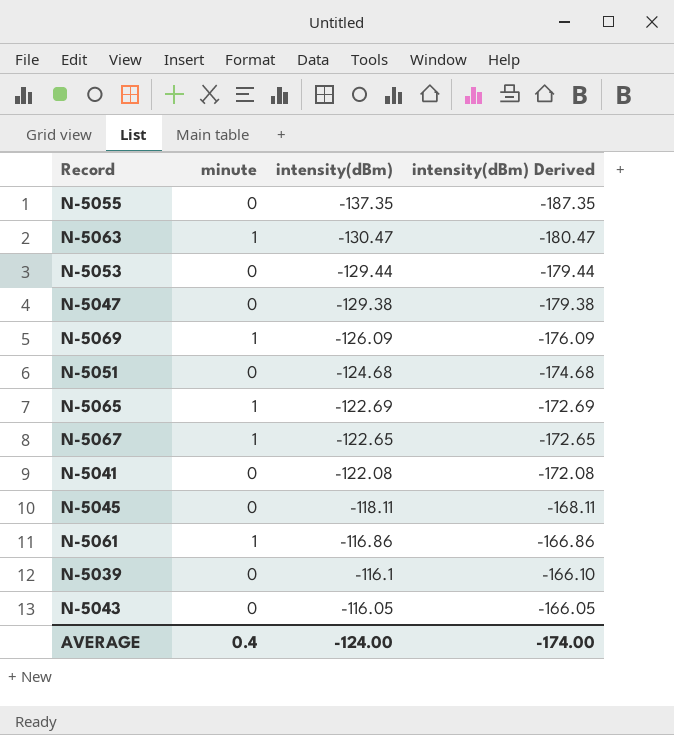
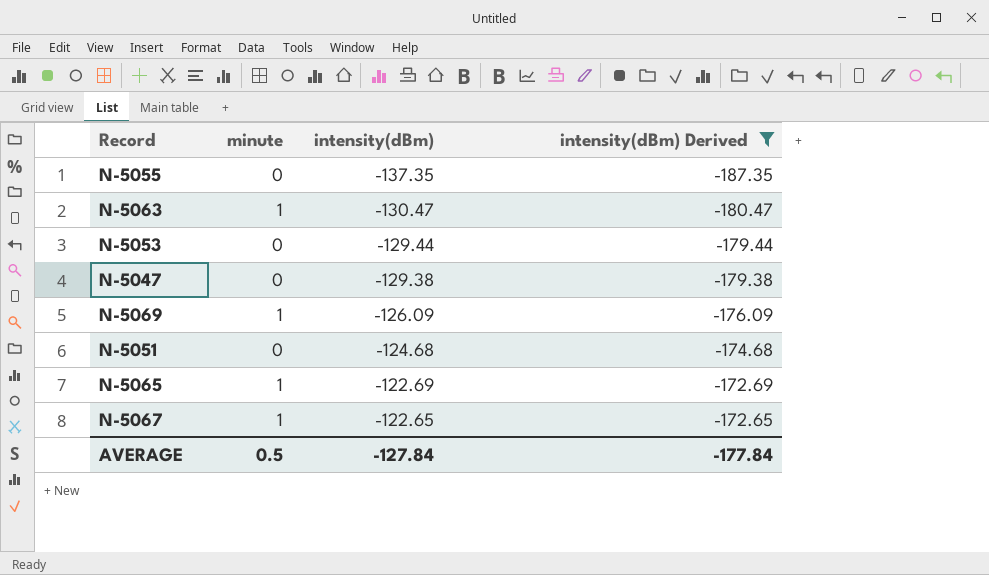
filter: none -> intensity(dBm) Derived <= -172.65
AVERAGE | minute: 0.4 -> 0.5
AVERAGE | intensity(dBm): -124.00 -> -127.84
AVERAGE | intensity(dBm) Derived: -174.00 -> -177.84

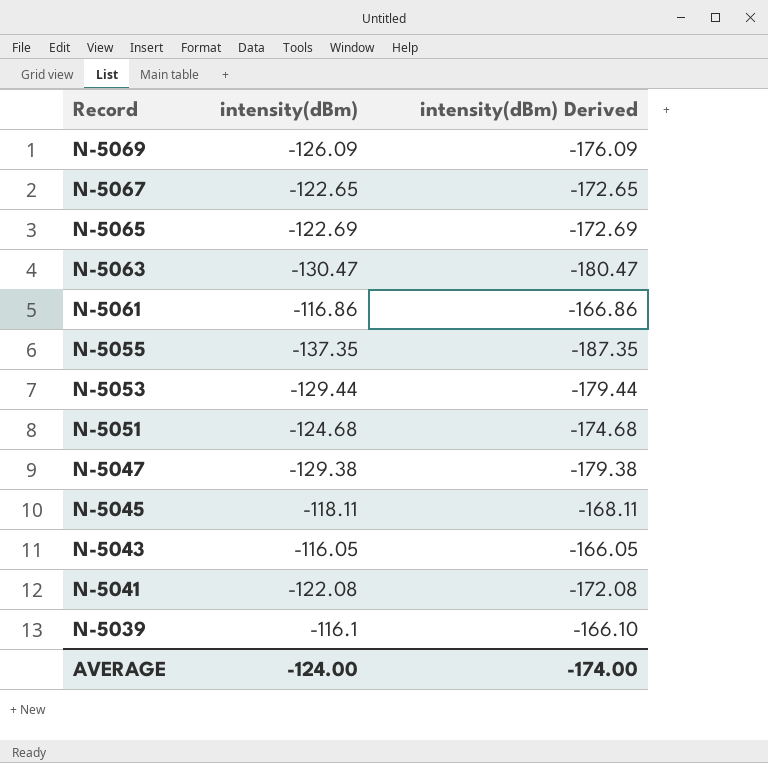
filter: intensity(dBm) Derived <= -172.65 -> none
row order: intensity(dBm) ascending -> Record descending
column minute | position: 2 -> none
AVERAGE | intensity(dBm): -127.84 -> -124.00
AVERAGE | intensity(dBm) Derived: -177.84 -> -174.00

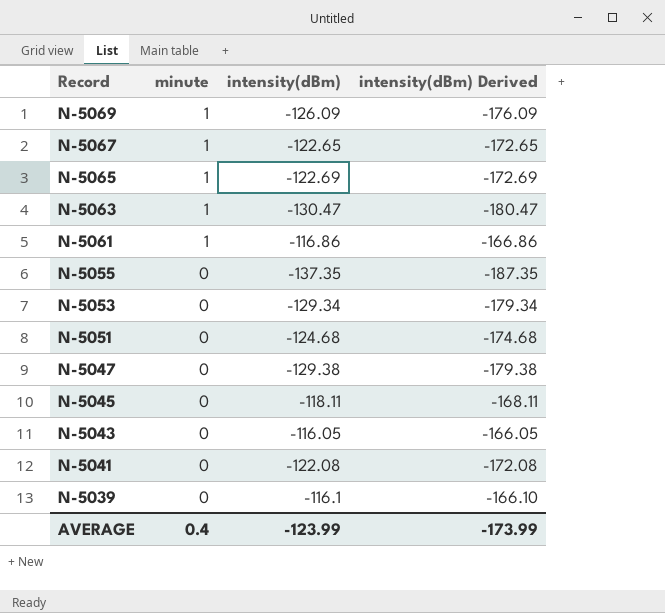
column minute | position: none -> 2
N-5053 | intensity(dBm): -129.44 -> -129.34
N-5053 | intensity(dBm) Derived: -179.44 -> -179.34
AVERAGE | intensity(dBm): -124.00 -> -123.99
AVERAGE | intensity(dBm) Derived: -174.00 -> -173.99

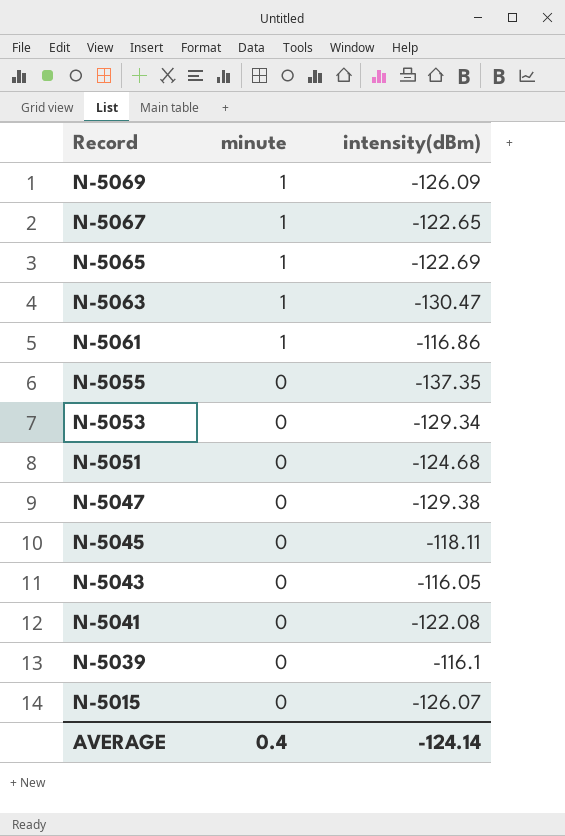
column intensity(dBm) Derived | formula: [intensity(dBm)] - 50 -> none
row N-5015: none -> 0 | -126.07
AVERAGE | intensity(dBm): -123.99 -> -124.14

